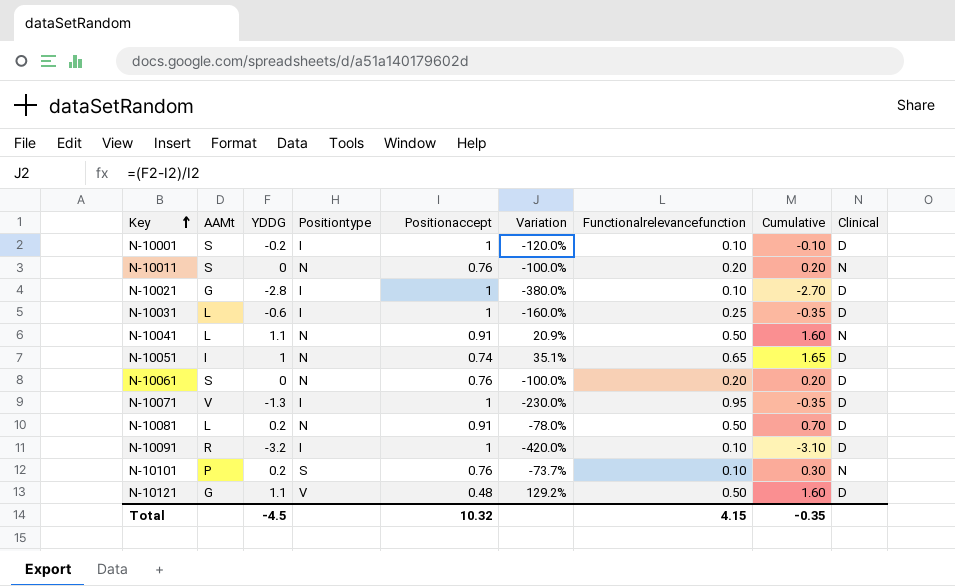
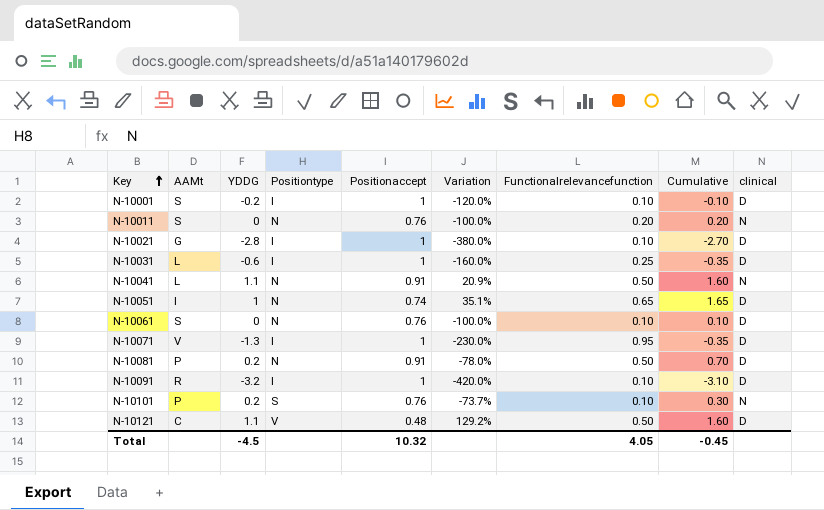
column name: Clinical -> clinical
N-10061 | Functionalrelevancefunction: 0.20 -> 0.10
N-10061 | Cumulative: 0.20 -> 0.10
N-10081 | AAMt: L -> P
N-10121 | AAMt: G -> C
Total | Functionalrelevancefunction: 4.15 -> 4.05
Total | Cumulative: -0.35 -> -0.45

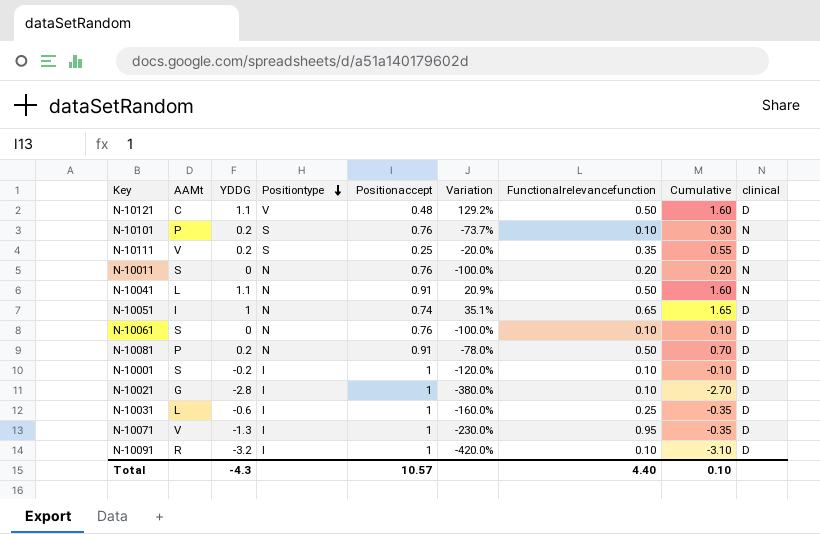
row order: Key ascending -> Positiontype descending
row N-10111: none -> V | 0.2 | S | 0.25 | -20.0% | 0.35 | 0.55 | D
Total | YDDG: -4.5 -> -4.3
Total | Positionaccept: 10.32 -> 10.57
Total | Functionalrelevancefunction: 4.05 -> 4.40
Total | Cumulative: -0.45 -> 0.10

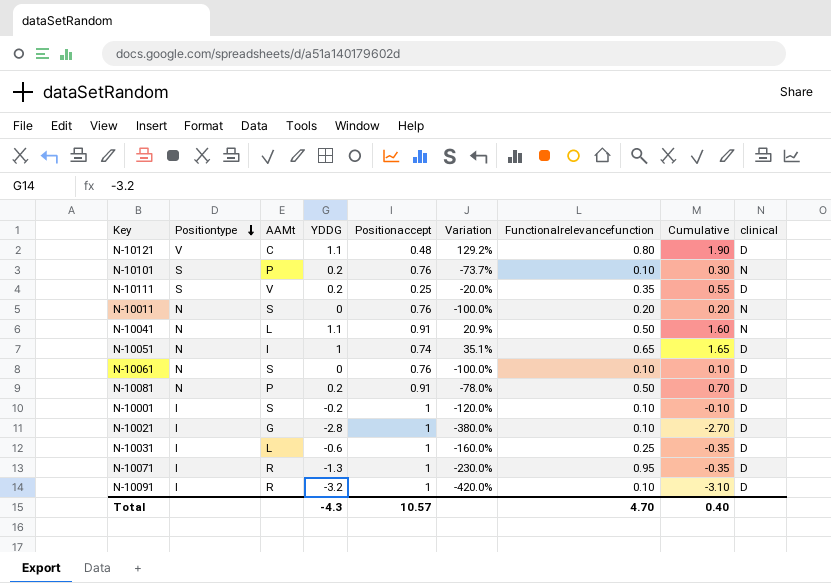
column Positiontype | position: 4 -> 2
N-10121 | Functionalrelevancefunction: 0.50 -> 0.80
N-10121 | Cumulative: 1.60 -> 1.90
N-10071 | AAMt: V -> R
Total | Functionalrelevancefunction: 4.40 -> 4.70
Total | Cumulative: 0.10 -> 0.40

